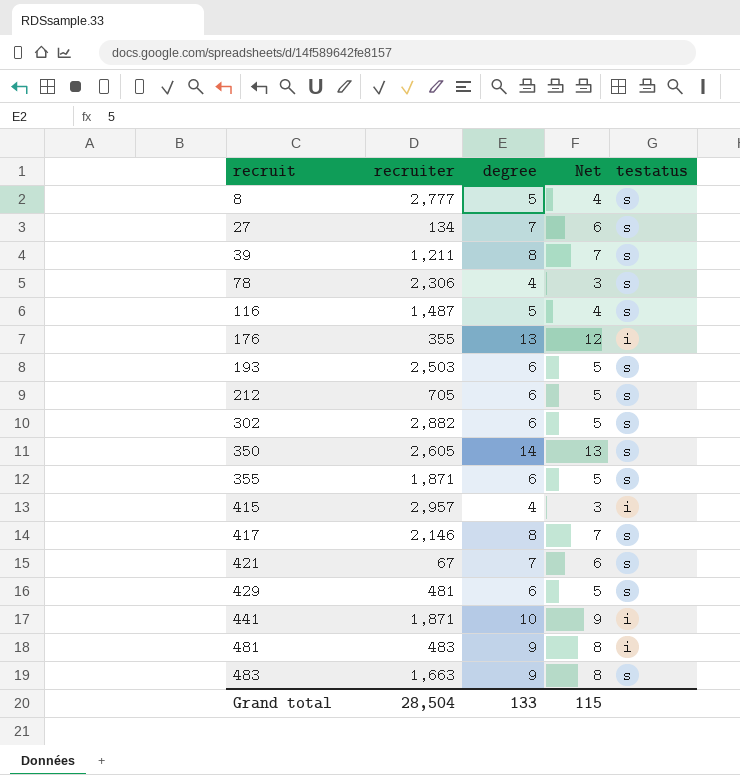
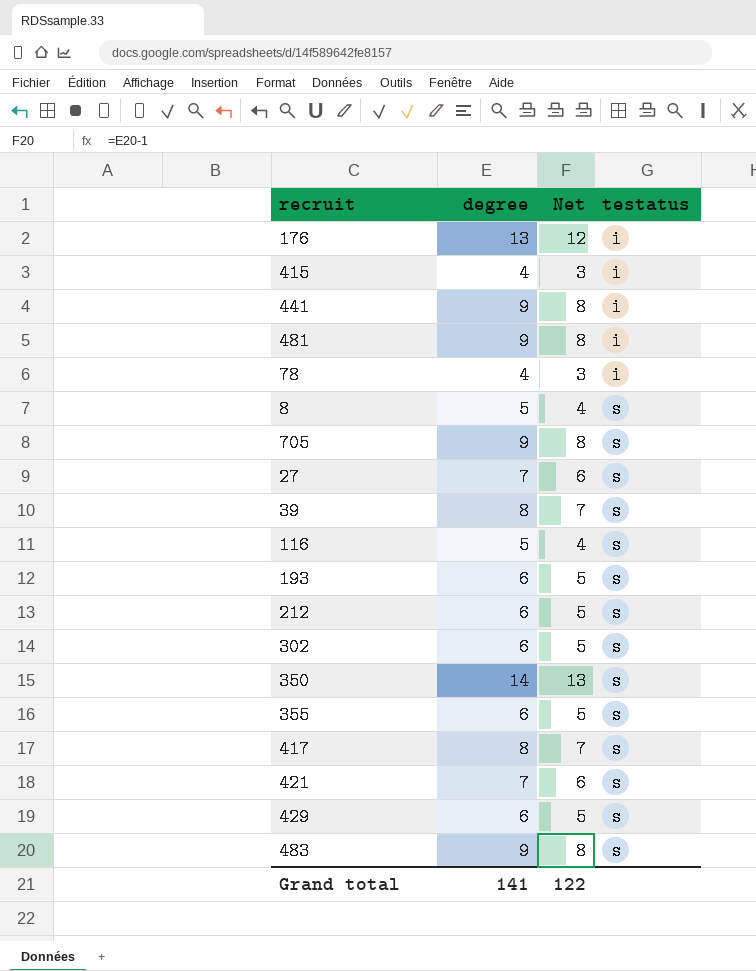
row order: recruit ascending -> testatus ascending
column recruiter | position: 2 -> none
441 | degree: 10 -> 9
441 | Net: 9 -> 8
78 | testatus: s -> i
row 705: none -> 9 | 8 | s
Grand total | degree: 133 -> 141
Grand total | Net: 115 -> 122

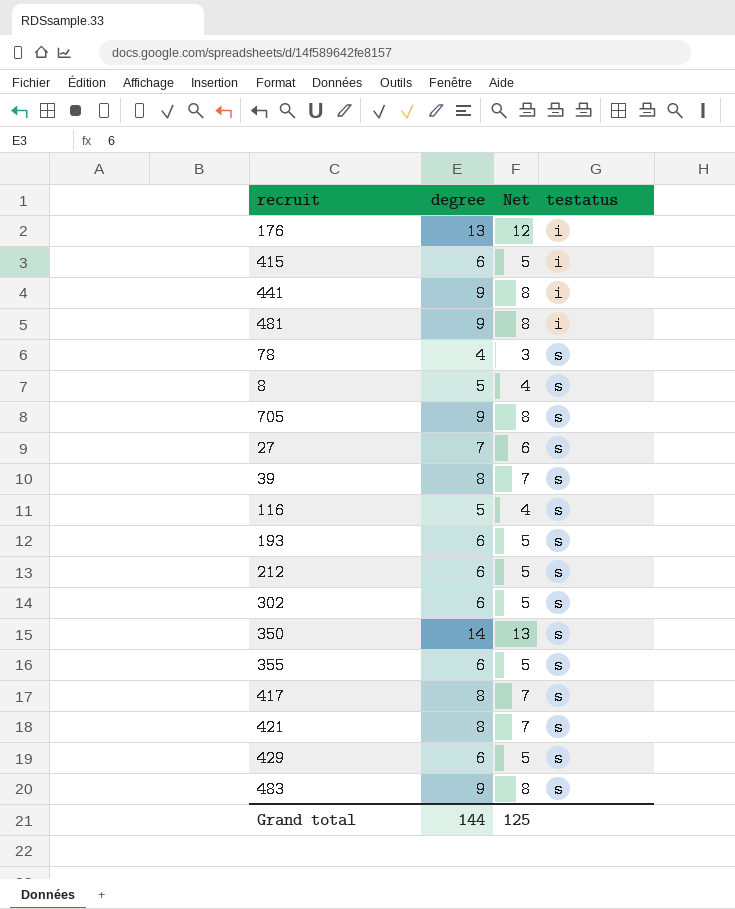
415 | degree: 4 -> 6
415 | Net: 3 -> 5
78 | testatus: i -> s
421 | degree: 7 -> 8
421 | Net: 6 -> 7
Grand total | degree: 141 -> 144
Grand total | Net: 122 -> 125

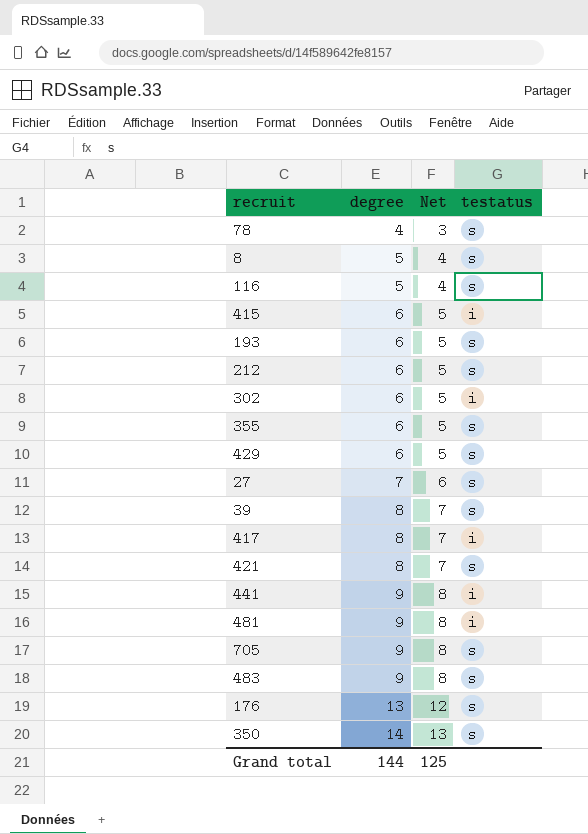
row order: testatus ascending -> degree ascending
302 | testatus: s -> i
417 | testatus: s -> i
176 | testatus: i -> s

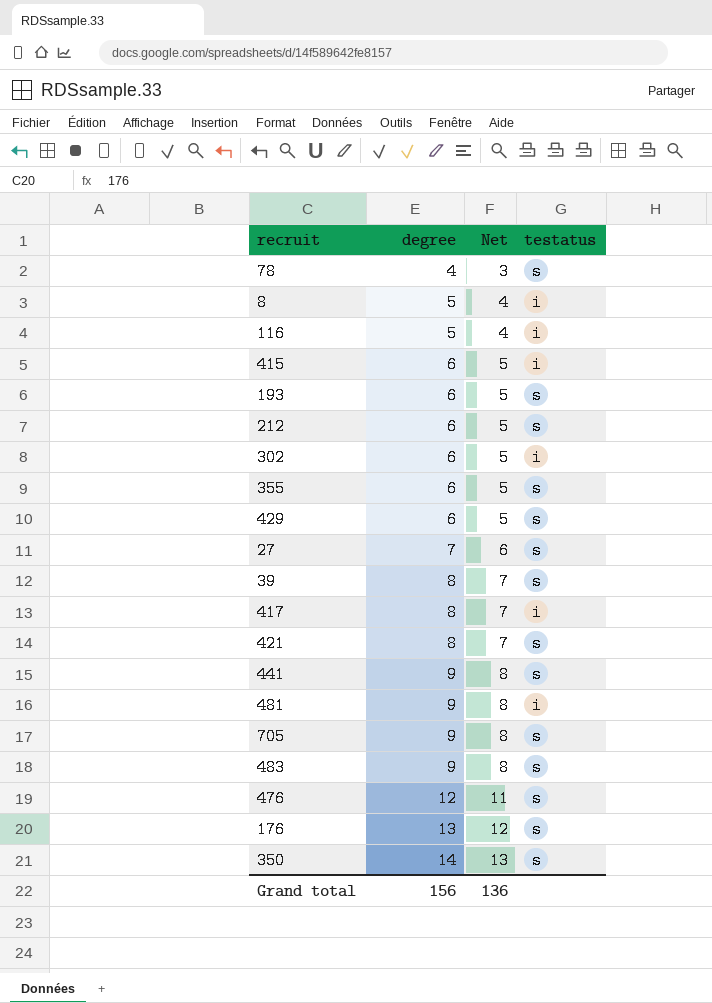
8 | testatus: s -> i
116 | testatus: s -> i
441 | testatus: i -> s
row 476: none -> 12 | 11 | s
Grand total | degree: 144 -> 156
Grand total | Net: 125 -> 136

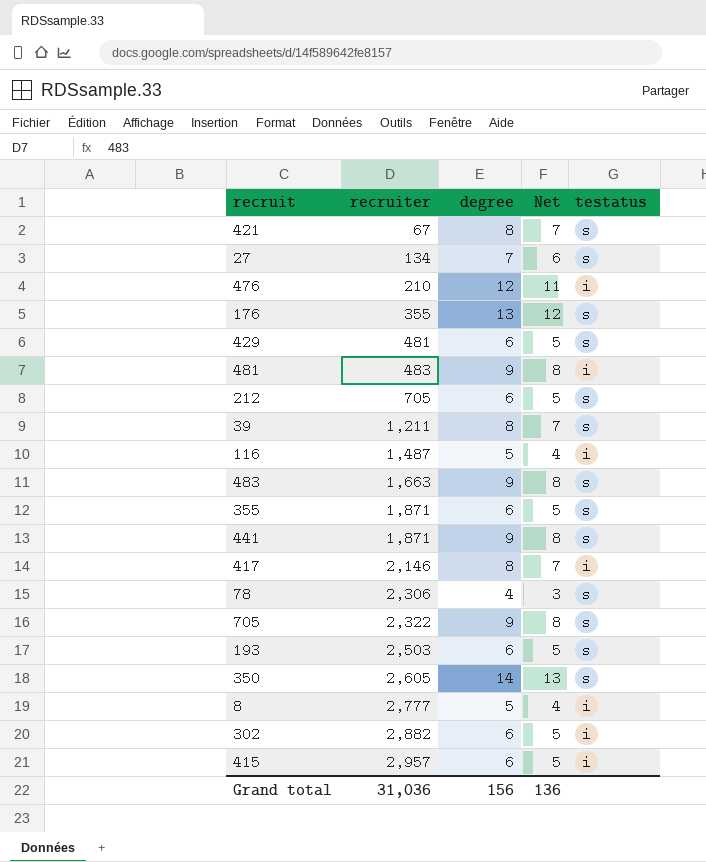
row order: degree ascending -> recruiter ascending
column recruiter | position: none -> 2
476 | testatus: s -> i

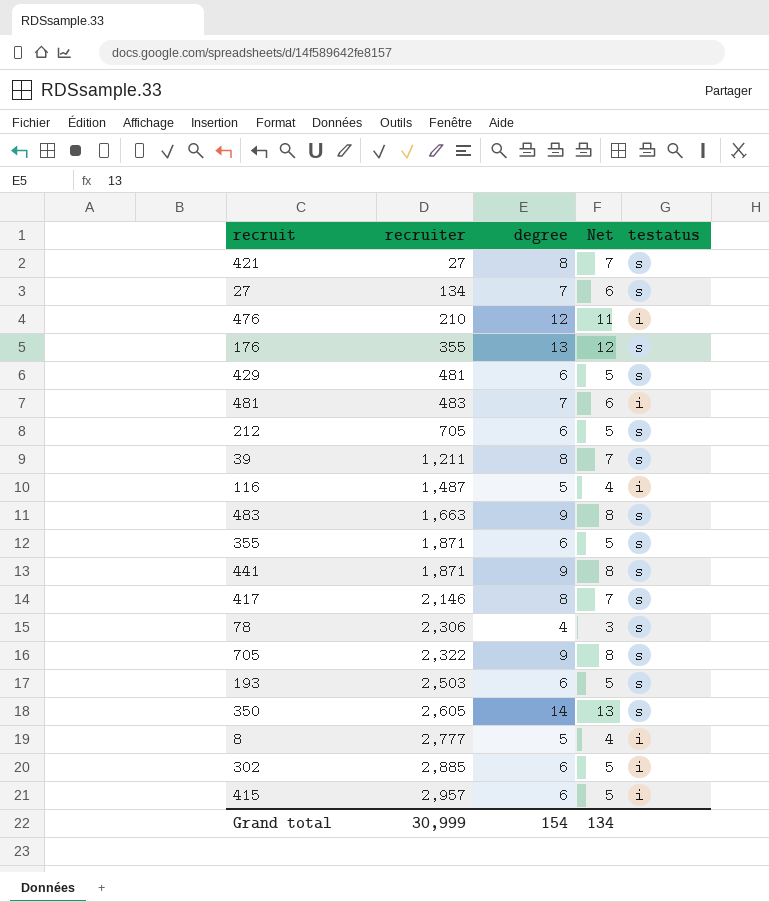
421 | recruiter: 67 -> 27
481 | degree: 9 -> 7
481 | Net: 8 -> 6
417 | testatus: i -> s
302 | recruiter: 2,882 -> 2,885
Grand total | recruiter: 31,036 -> 30,999
Grand total | degree: 156 -> 154
Grand total | Net: 136 -> 134

